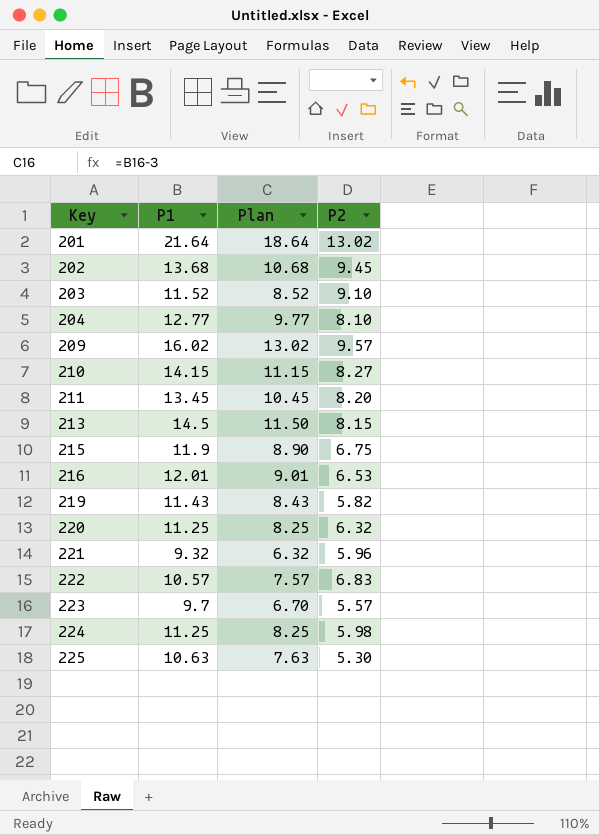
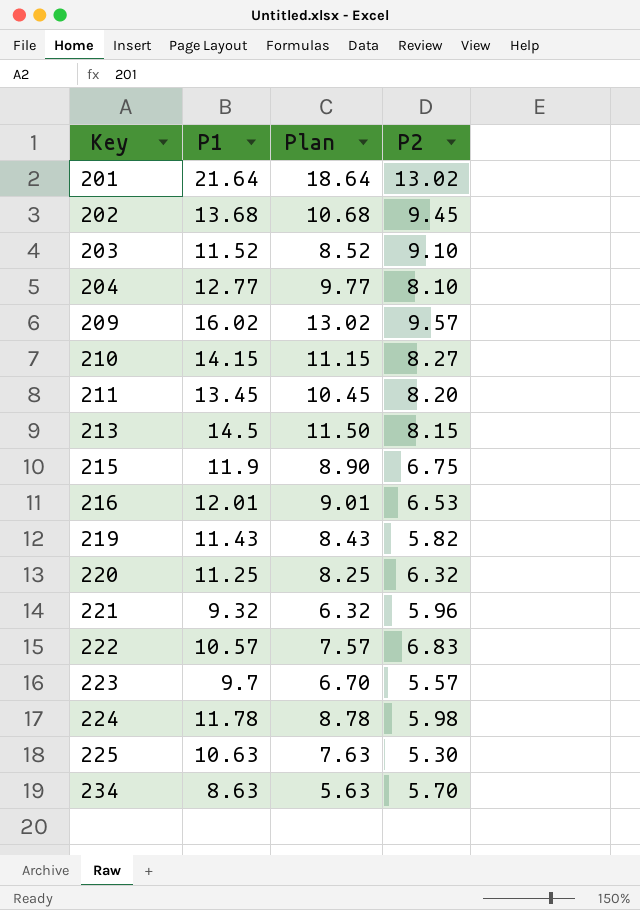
224 | P1: 11.25 -> 11.78
224 | Plan: 8.25 -> 8.78
row 234: none -> 8.63 | 5.63 | 5.70

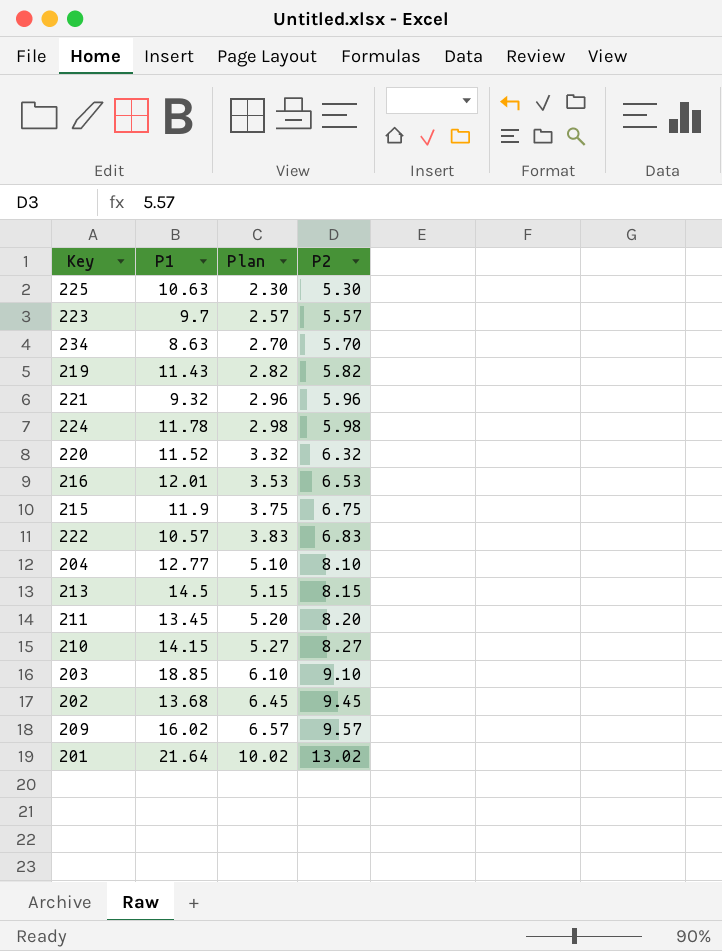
row order: Key ascending -> Plan ascending
column Plan | formula: [P1] - 3 -> [P2] - 3
220 | P1: 11.25 -> 11.52
203 | P1: 11.52 -> 18.85

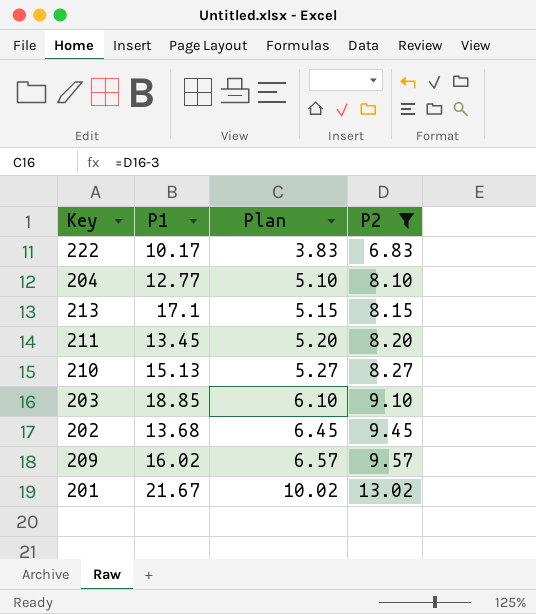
filter: none -> P2 >= 6.83
222 | P1: 10.57 -> 10.17
213 | P1: 14.5 -> 17.1
210 | P1: 14.15 -> 15.13
201 | P1: 21.64 -> 21.67

